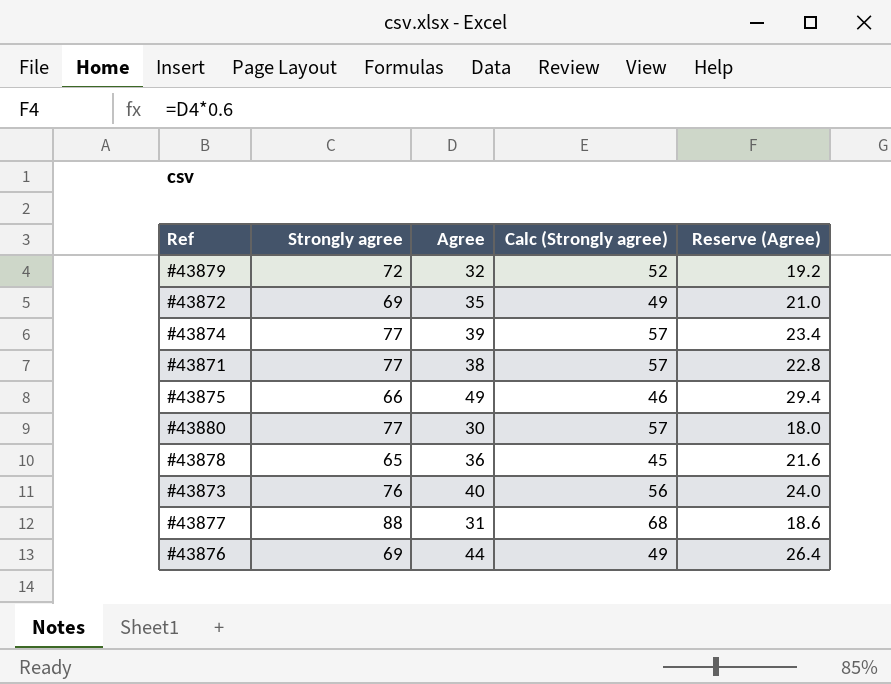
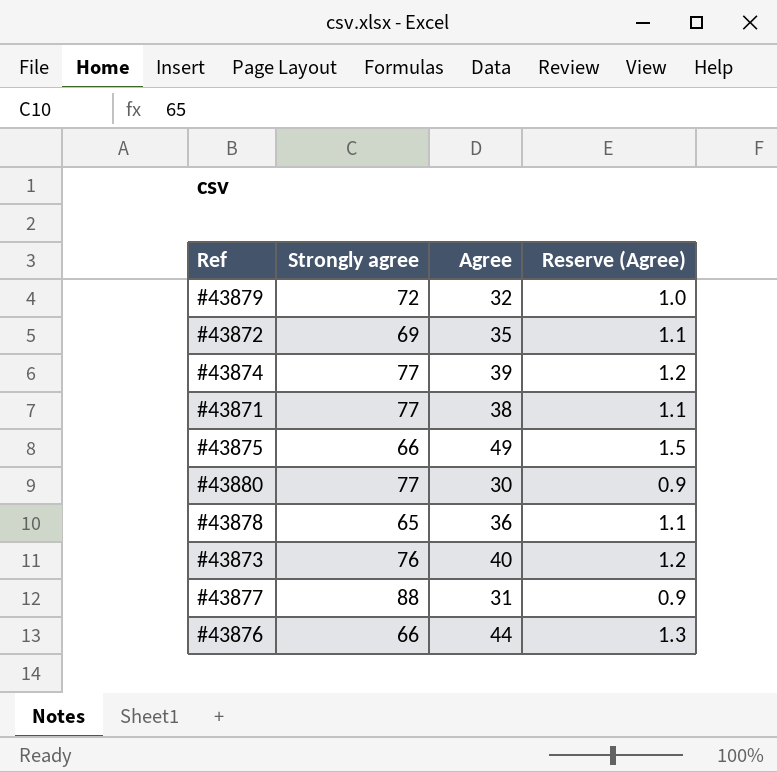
column Calc (Strongly agree) | formula: [Strongly agree] - 20 -> none
column Reserve (Agree) | formula: [Agree] * 0.6 -> [Agree] * 0.03
#43876 | Strongly agree: 69 -> 66

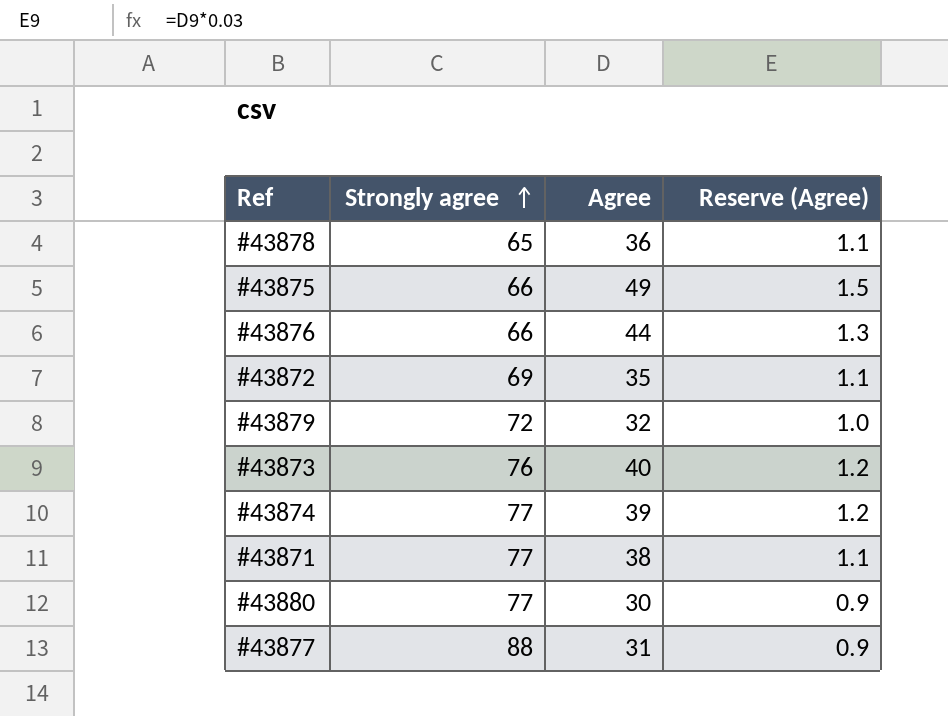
row order: none -> Strongly agree ascending

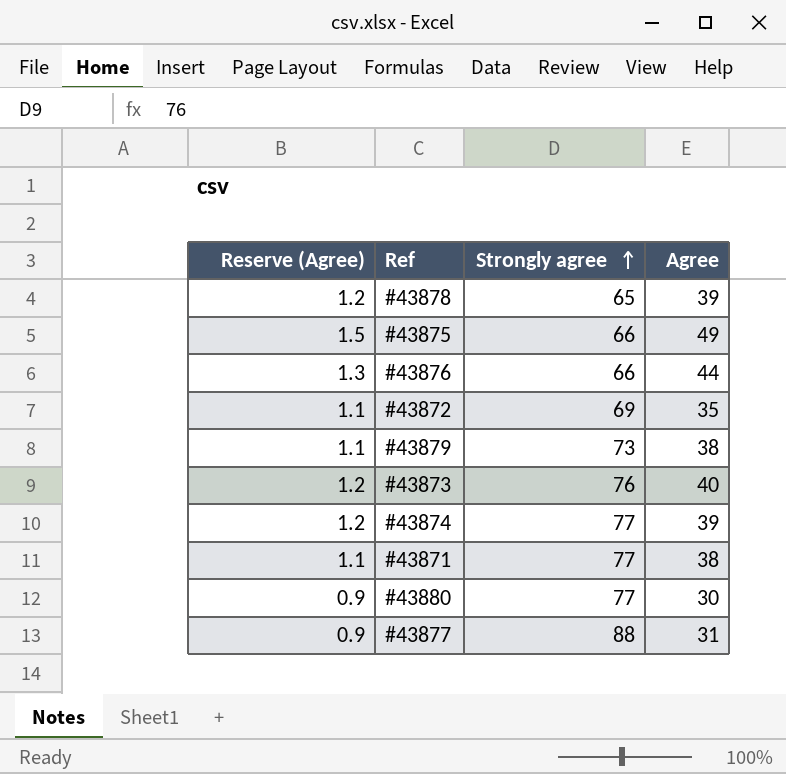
column Reserve (Agree) | position: 4 -> 1
#43878 | Reserve (Agree): 1.1 -> 1.2
#43878 | Agree: 36 -> 39
#43879 | Reserve (Agree): 1.0 -> 1.1
#43879 | Strongly agree: 72 -> 73
#43879 | Agree: 32 -> 38

